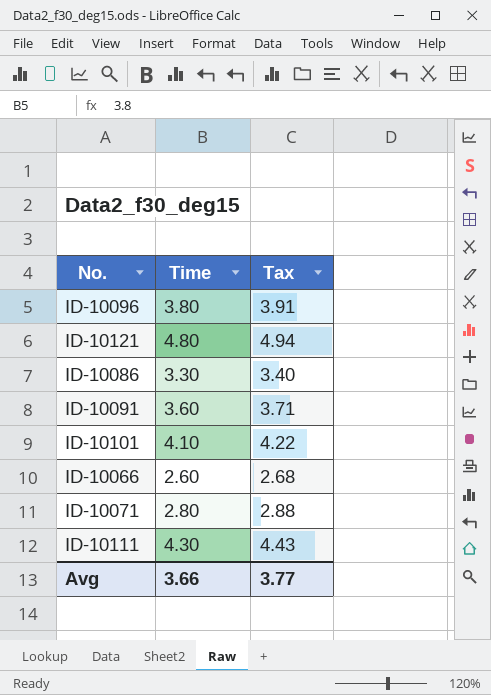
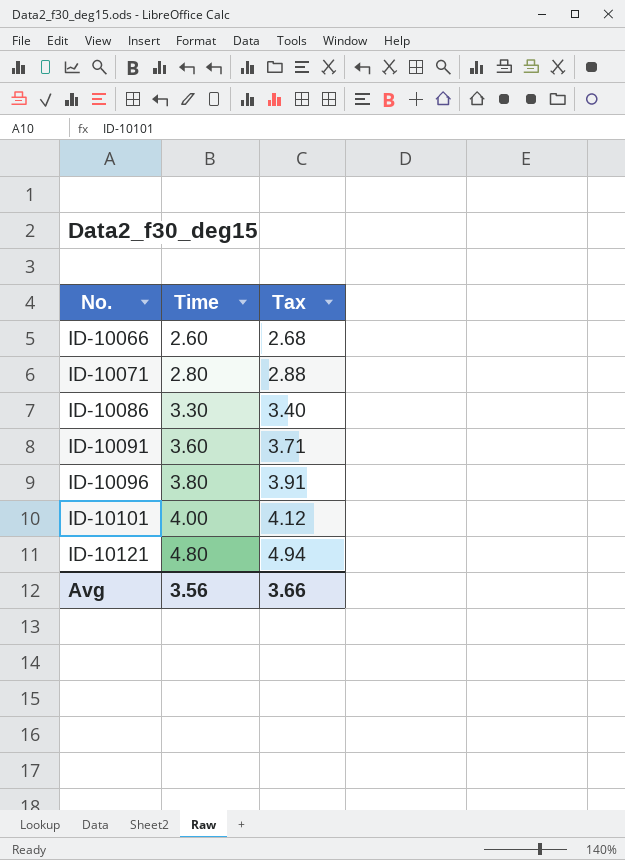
row order: none -> No. ascending
row ID-10111: 4.30 | 4.43 -> none
ID-10101 | Time: 4.10 -> 4.00
ID-10101 | Tax: 4.22 -> 4.12
Avg | Time: 3.66 -> 3.56
Avg | Tax: 3.77 -> 3.66

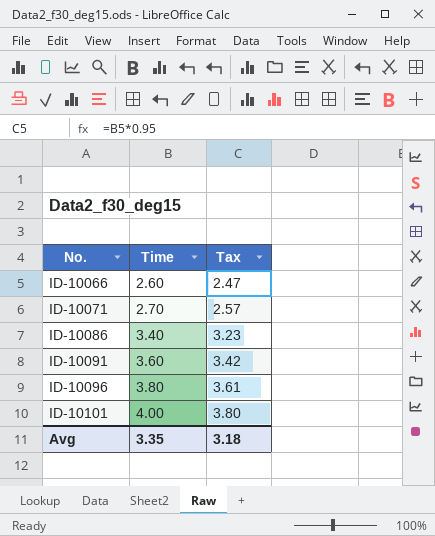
column Tax | formula: [Time] * 1.03 -> [Time] * 0.95
row ID-10121: 4.80 | 4.94 -> none
ID-10071 | Time: 2.80 -> 2.70
ID-10086 | Time: 3.30 -> 3.40
Avg | Time: 3.56 -> 3.35
Avg | Tax: 3.66 -> 3.18

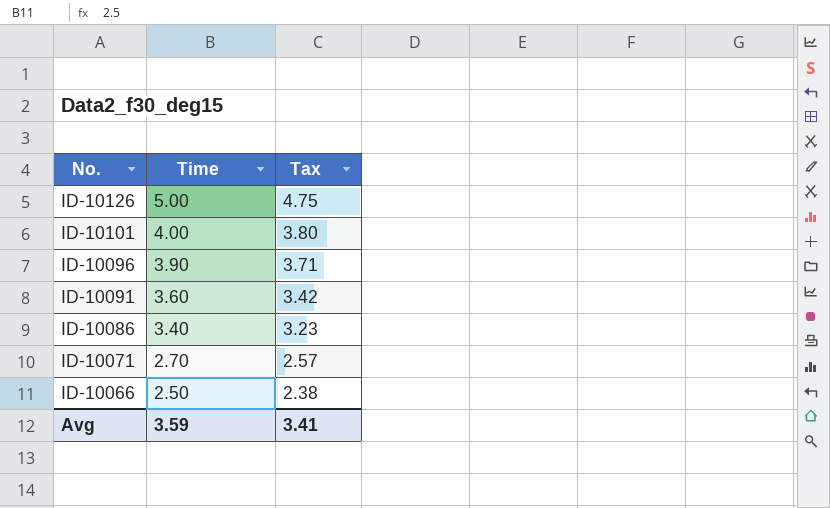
row order: No. ascending -> No. descending
row ID-10126: none -> 5.00 | 4.75
ID-10096 | Time: 3.80 -> 3.90
ID-10096 | Tax: 3.61 -> 3.71
ID-10066 | Time: 2.60 -> 2.50
ID-10066 | Tax: 2.47 -> 2.38
Avg | Time: 3.35 -> 3.59
Avg | Tax: 3.18 -> 3.41

